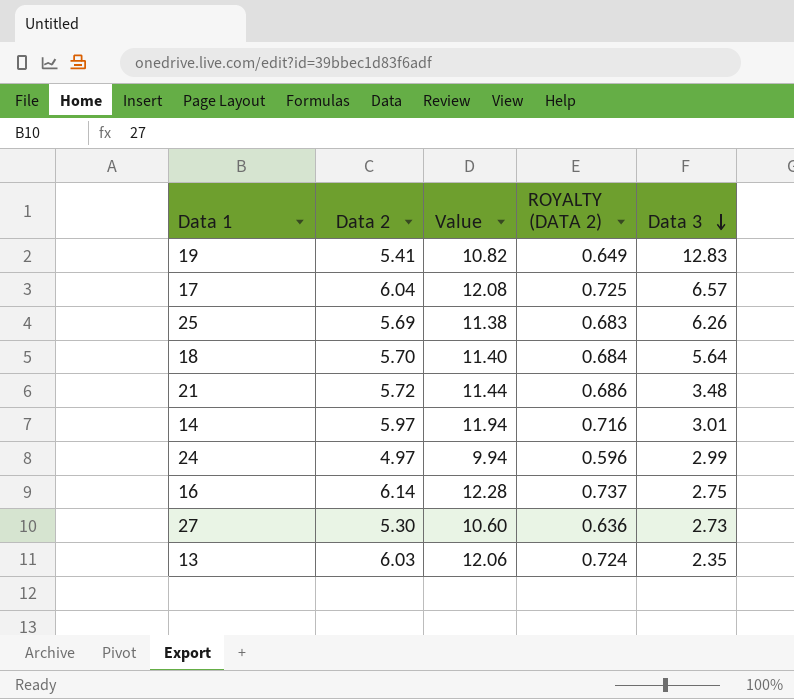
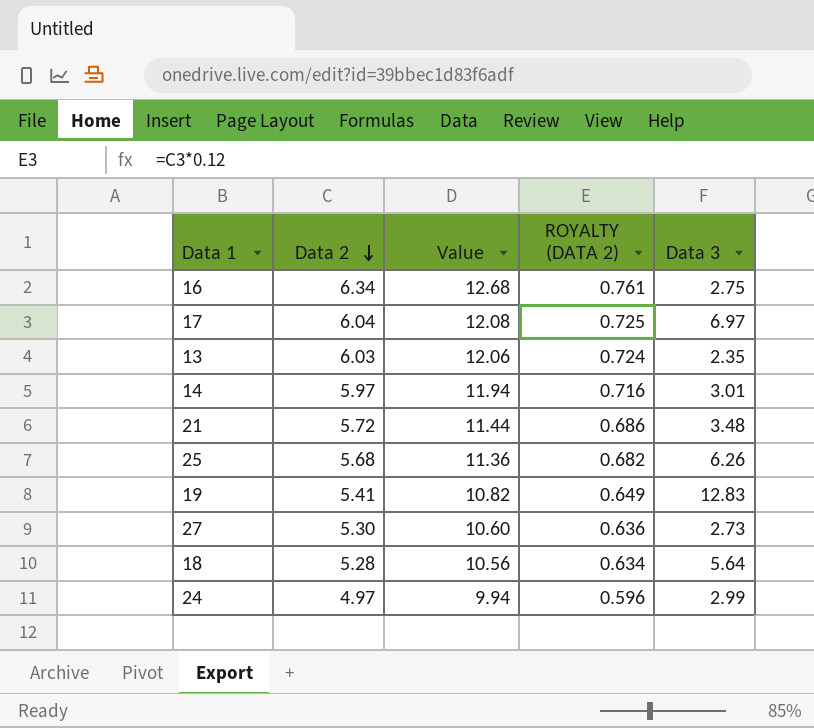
row order: Data 3 descending -> Data 2 descending
16 | Data 2: 6.14 -> 6.34
16 | Value: 12.28 -> 12.68
16 | ROYALTY (DATA 2): 0.737 -> 0.761
17 | Data 3: 6.57 -> 6.97
25 | Data 2: 5.69 -> 5.68
25 | Value: 11.38 -> 11.36
25 | ROYALTY (DATA 2): 0.683 -> 0.682
18 | Data 2: 5.70 -> 5.28
18 | Value: 11.40 -> 10.56
18 | ROYALTY (DATA 2): 0.684 -> 0.634

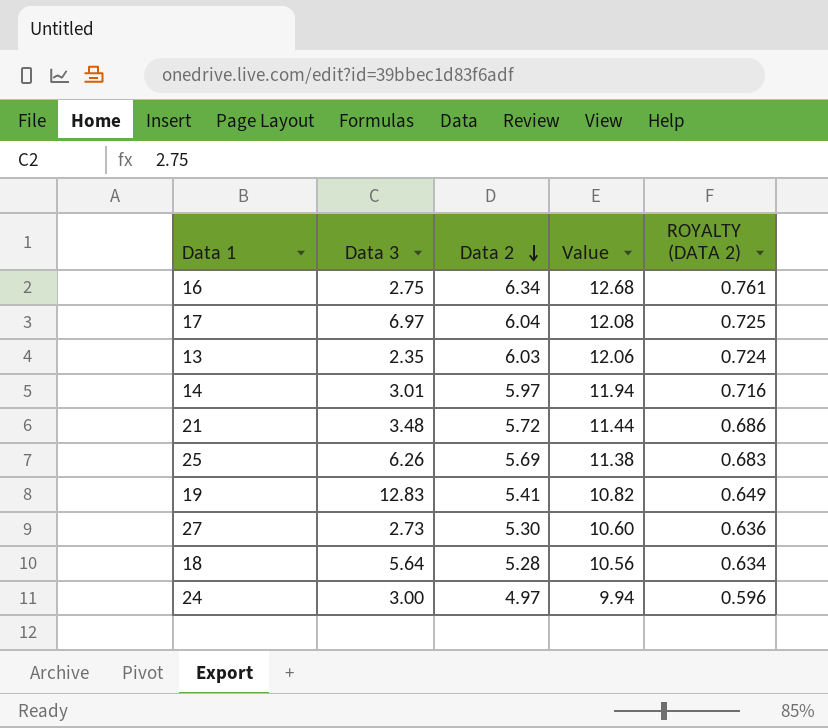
column Data 3 | position: 5 -> 2
25 | Data 2: 5.68 -> 5.69
25 | Value: 11.36 -> 11.38
25 | ROYALTY (DATA 2): 0.682 -> 0.683
24 | Data 3: 2.99 -> 3.00

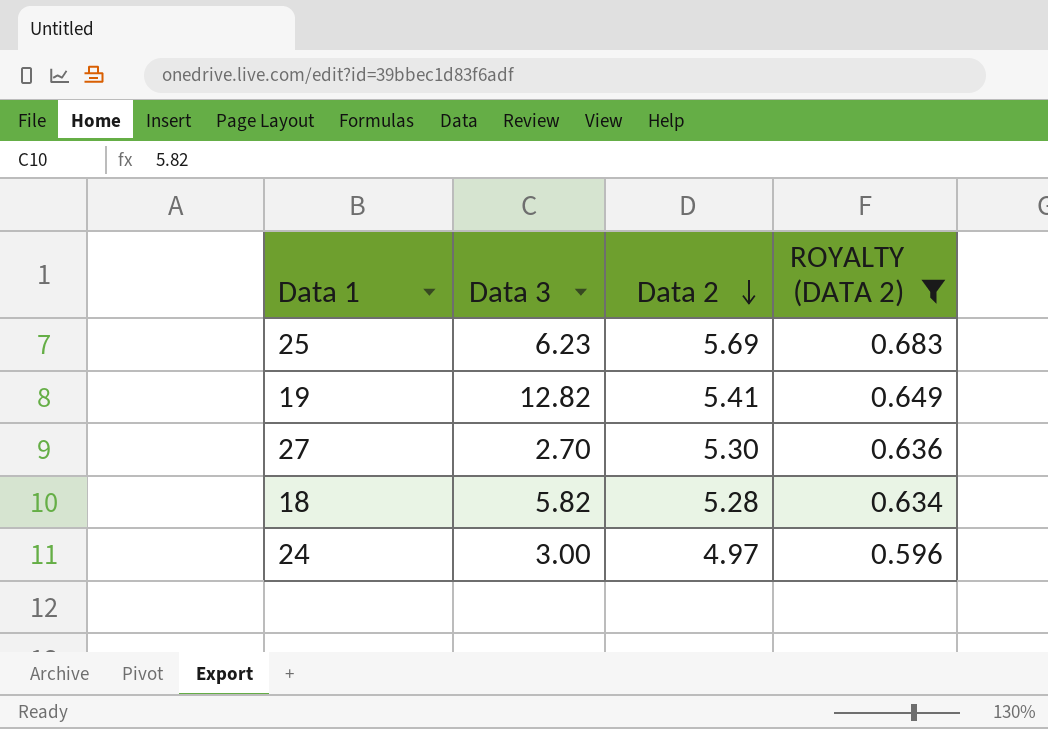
filter: none -> ROYALTY (DATA 2) <= 0.683
column Value | formula: [Data 2] * 2 -> none
25 | Data 3: 6.26 -> 6.23
19 | Data 3: 12.83 -> 12.82
27 | Data 3: 2.73 -> 2.70
18 | Data 3: 5.64 -> 5.82

